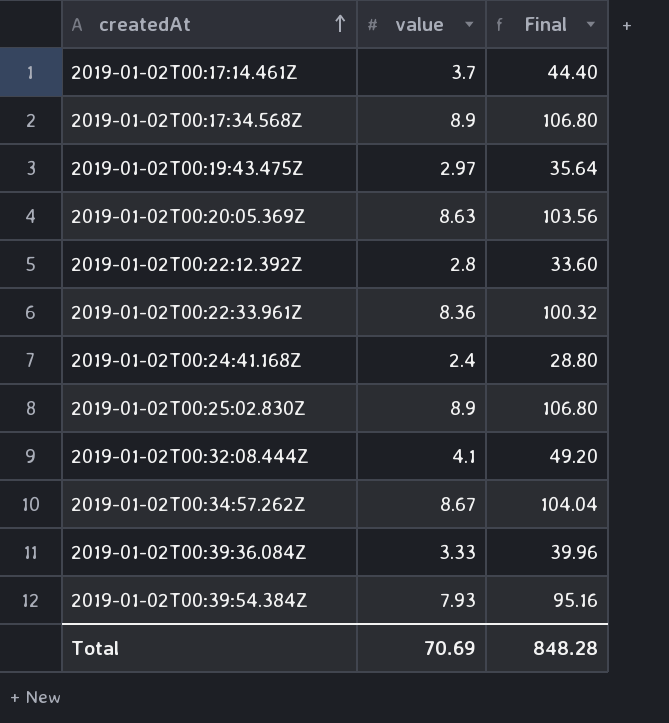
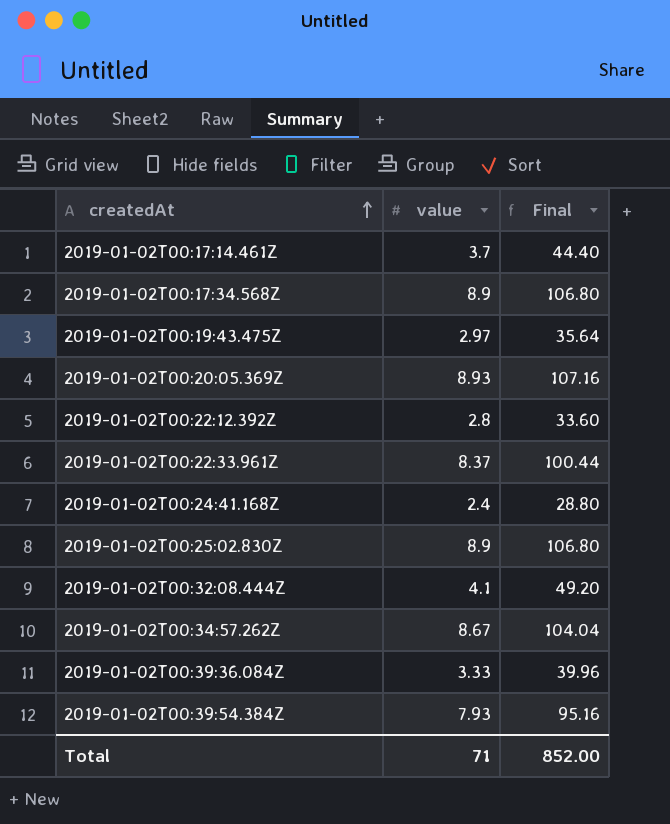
2019-01-02T00:20:05.369Z | value: 8.63 -> 8.93
2019-01-02T00:20:05.369Z | Final: 103.56 -> 107.16
2019-01-02T00:22:33.961Z | value: 8.36 -> 8.37
2019-01-02T00:22:33.961Z | Final: 100.32 -> 100.44
Total | value: 70.69 -> 71
Total | Final: 848.28 -> 852.00

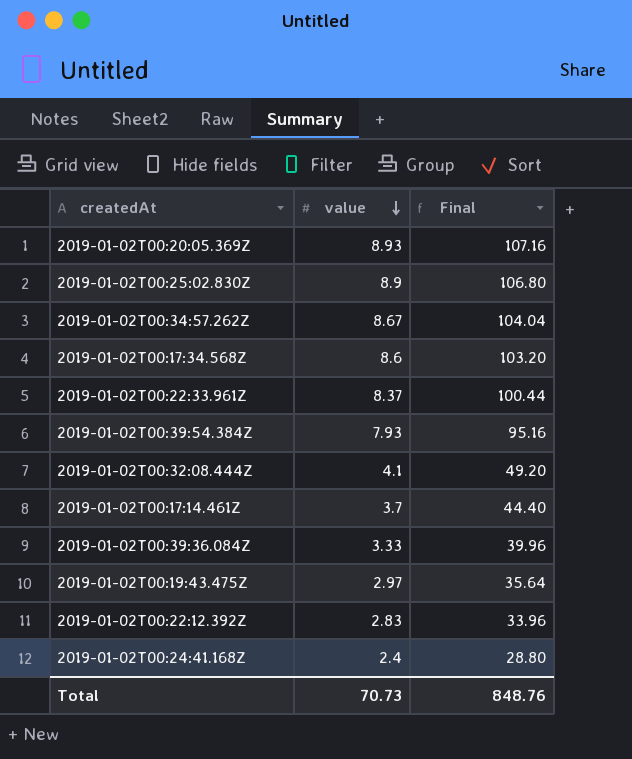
row order: createdAt ascending -> value descending
2019-01-02T00:17:34.568Z | value: 8.9 -> 8.6
2019-01-02T00:17:34.568Z | Final: 106.80 -> 103.20
2019-01-02T00:22:12.392Z | value: 2.8 -> 2.83
2019-01-02T00:22:12.392Z | Final: 33.60 -> 33.96
Total | value: 71 -> 70.73
Total | Final: 852.00 -> 848.76

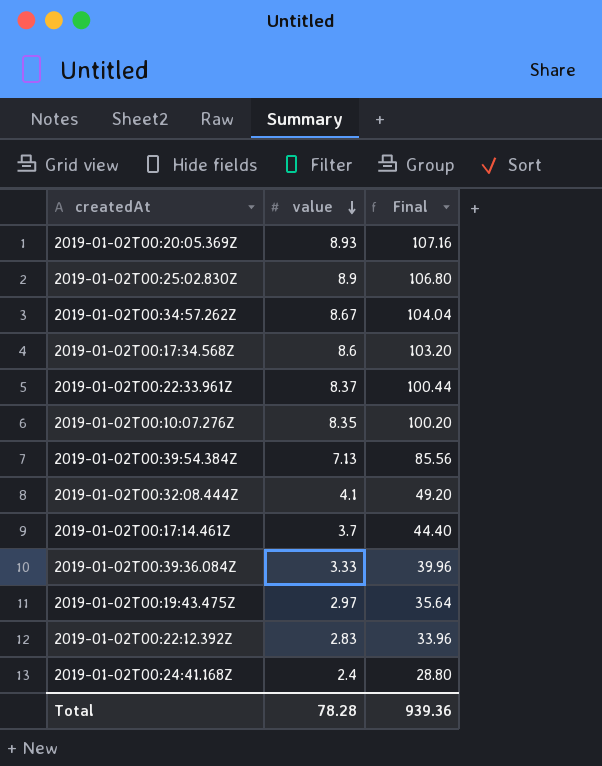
row 2019-01-02T00:10:07.276Z: none -> 8.35 | 100.20
2019-01-02T00:39:54.384Z | value: 7.93 -> 7.13
2019-01-02T00:39:54.384Z | Final: 95.16 -> 85.56
Total | value: 70.73 -> 78.28
Total | Final: 848.76 -> 939.36

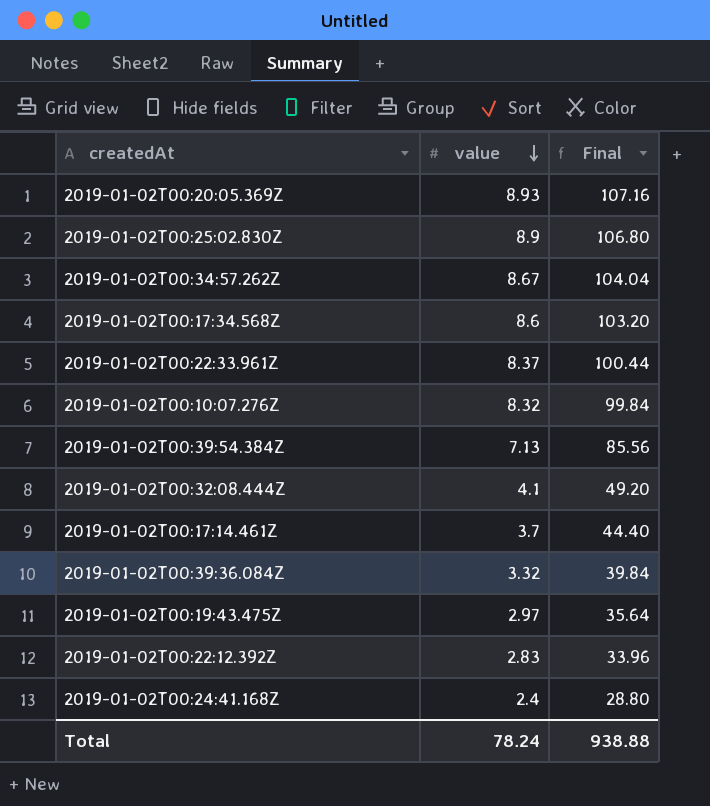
2019-01-02T00:10:07.276Z | value: 8.35 -> 8.32
2019-01-02T00:10:07.276Z | Final: 100.20 -> 99.84
2019-01-02T00:39:36.084Z | value: 3.33 -> 3.32
2019-01-02T00:39:36.084Z | Final: 39.96 -> 39.84
Total | value: 78.28 -> 78.24
Total | Final: 939.36 -> 938.88

